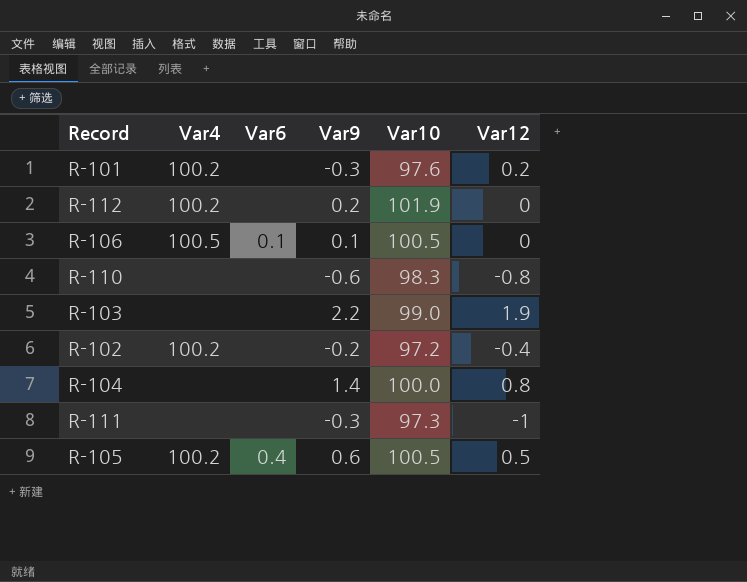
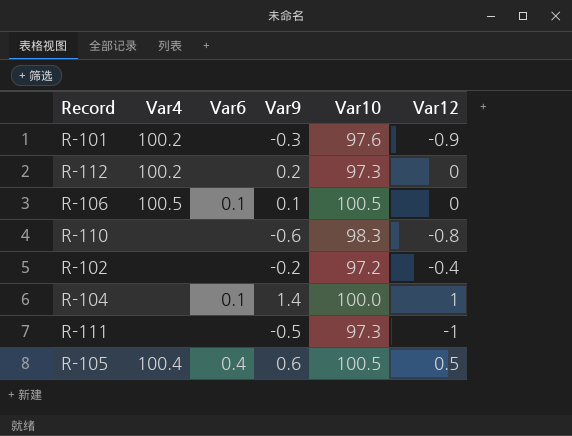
row R-103: none | none | 2.2 | 99.0 | 1.9 -> none
R-101 | Var12: 0.2 -> -0.9
R-112 | Var10: 101.9 -> 97.3
R-102 | Var4: 100.2 -> none
R-104 | Var6: none -> 0.1
R-104 | Var12: 0.8 -> 1
R-111 | Var9: -0.3 -> -0.5
R-105 | Var4: 100.2 -> 100.4

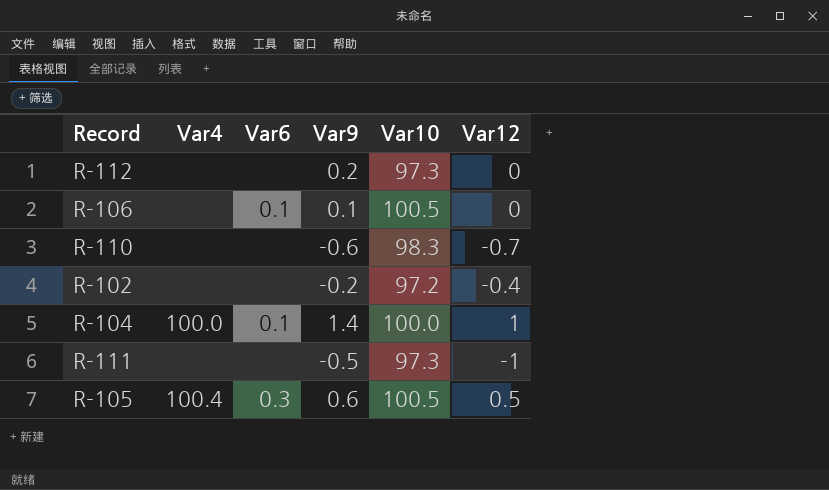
row R-101: 100.2 | none | -0.3 | 97.6 | -0.9 -> none
R-112 | Var4: 100.2 -> none
R-106 | Var4: 100.5 -> none
R-110 | Var12: -0.8 -> -0.7
R-104 | Var4: none -> 100.0
R-105 | Var6: 0.4 -> 0.3

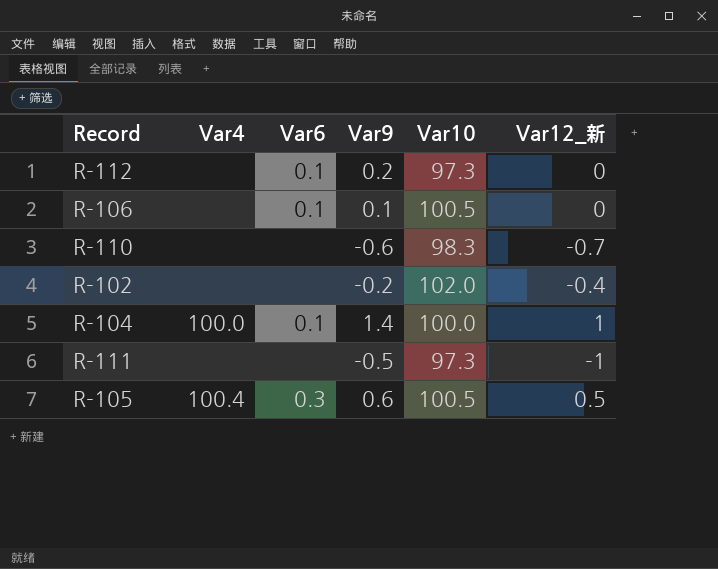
column name: Var12 -> Var12_新
R-112 | Var6: none -> 0.1
R-102 | Var10: 97.2 -> 102.0

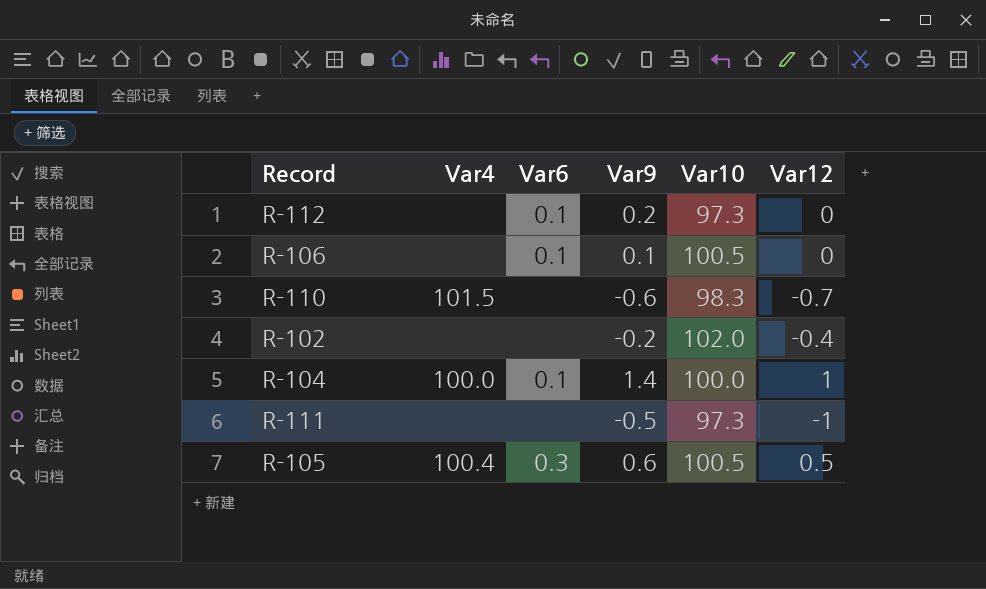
column name: Var12_新 -> Var12
R-110 | Var4: none -> 101.5

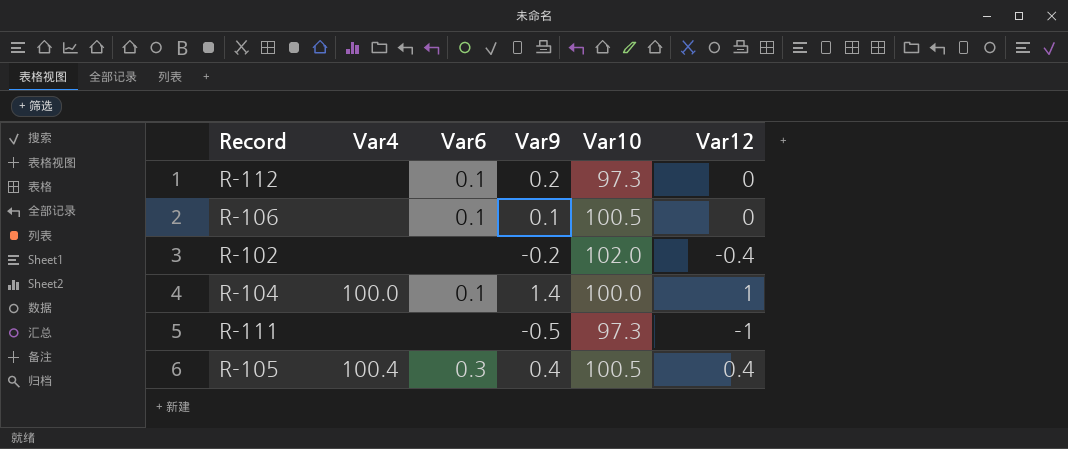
row R-110: 101.5 | none | -0.6 | 98.3 | -0.7 -> none
R-105 | Var9: 0.6 -> 0.4
R-105 | Var12: 0.5 -> 0.4

